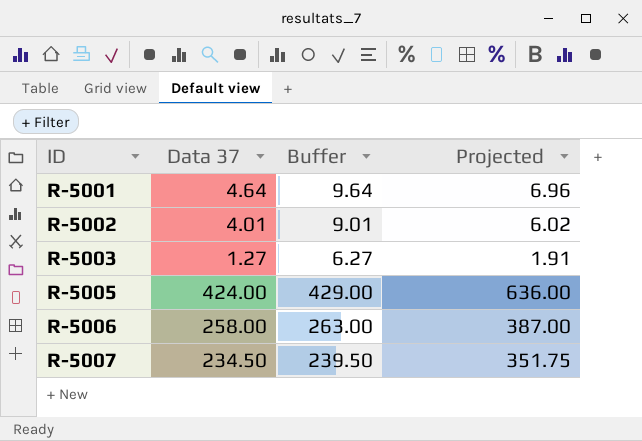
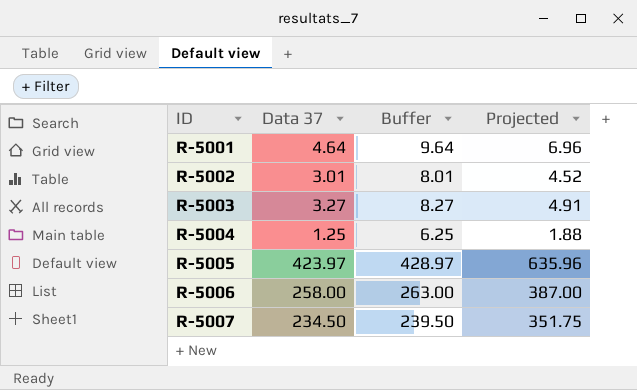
R-5002 | Data 37: 4.01 -> 3.01
R-5002 | Buffer: 9.01 -> 8.01
R-5002 | Projected: 6.02 -> 4.52
R-5003 | Data 37: 1.27 -> 3.27
R-5003 | Buffer: 6.27 -> 8.27
R-5003 | Projected: 1.91 -> 4.91
row R-5004: none -> 1.25 | 6.25 | 1.88
R-5005 | Data 37: 424.00 -> 423.97
R-5005 | Buffer: 429.00 -> 428.97
R-5005 | Projected: 636.00 -> 635.96

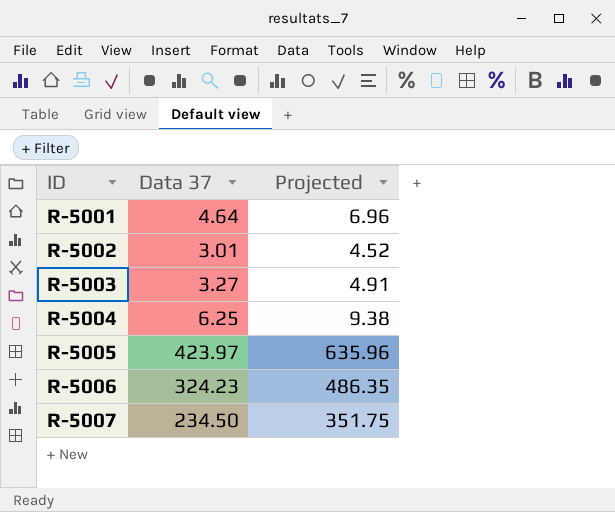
column Buffer | formula: [Data 37] + 5 -> none
R-5004 | Data 37: 1.25 -> 6.25
R-5004 | Projected: 1.88 -> 9.38
R-5006 | Data 37: 258.00 -> 324.23
R-5006 | Projected: 387.00 -> 486.35

